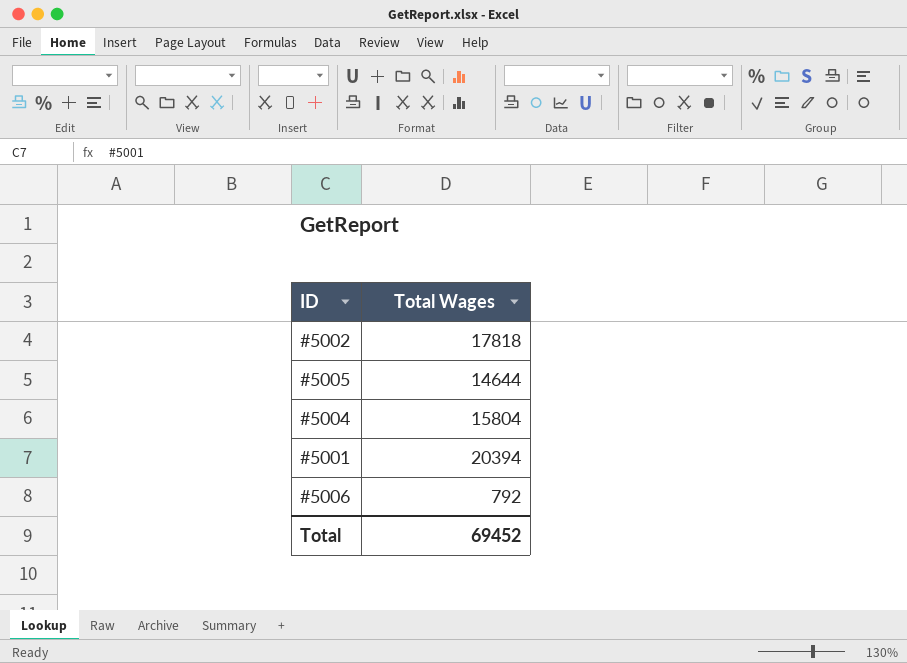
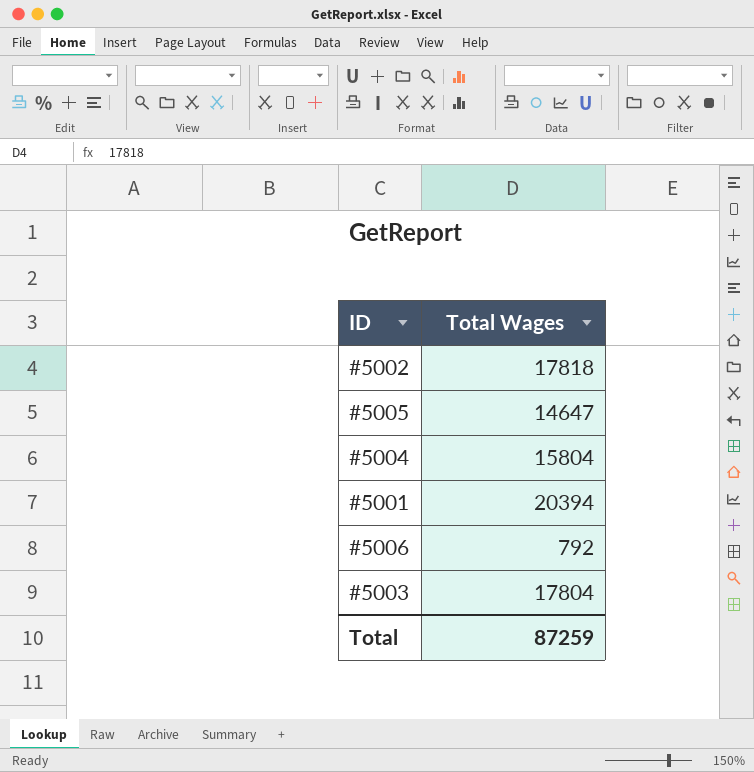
#5005 | Total Wages: 14644 -> 14647
row #5003: none -> 17804
Total | Total Wages: 69452 -> 87259

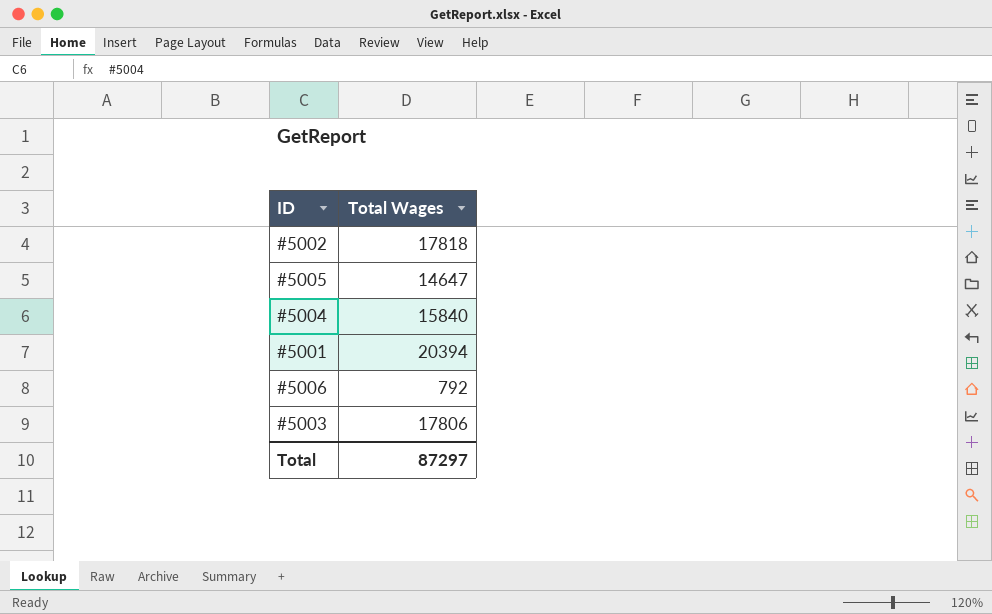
#5004 | Total Wages: 15804 -> 15840
#5003 | Total Wages: 17804 -> 17806
Total | Total Wages: 87259 -> 87297

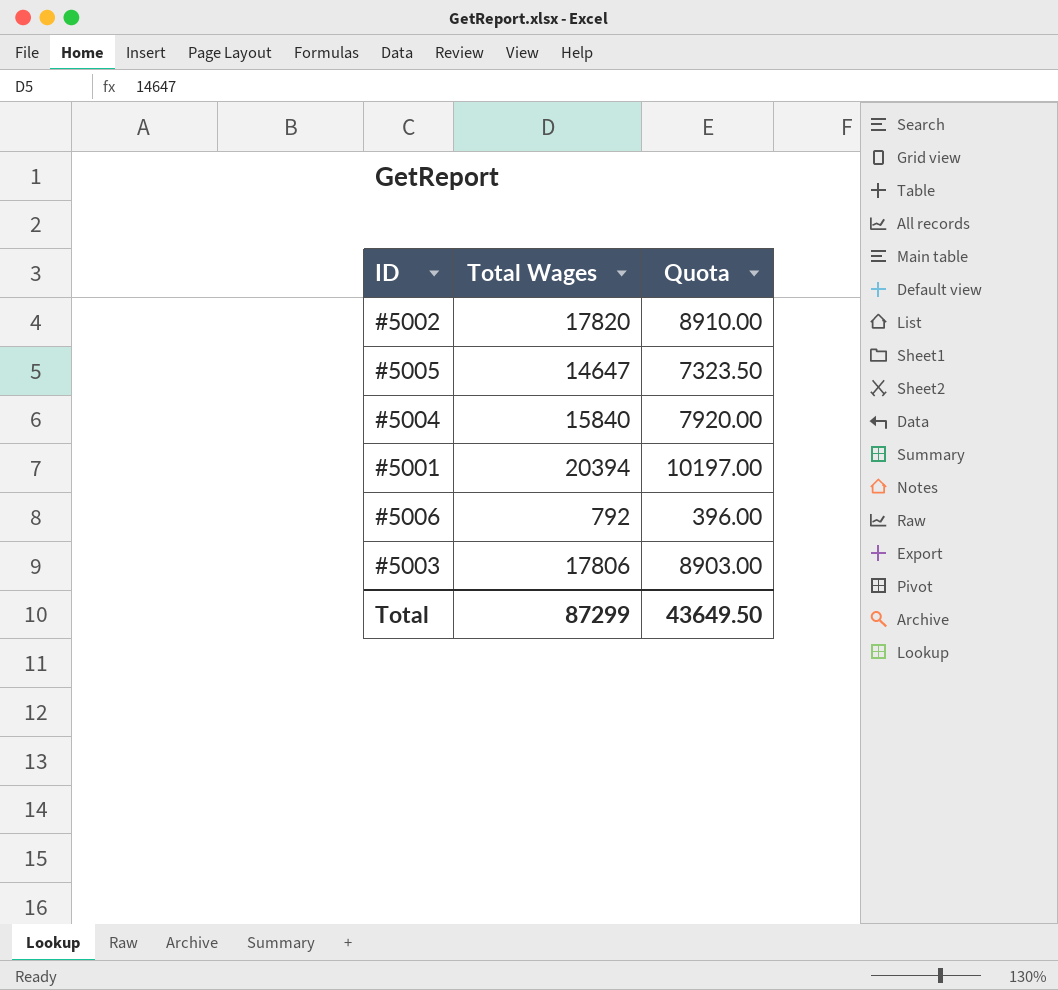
column Quota | formula: none -> [Total Wages] * 0.5
#5002 | Total Wages: 17818 -> 17820
Total | Total Wages: 87297 -> 87299

